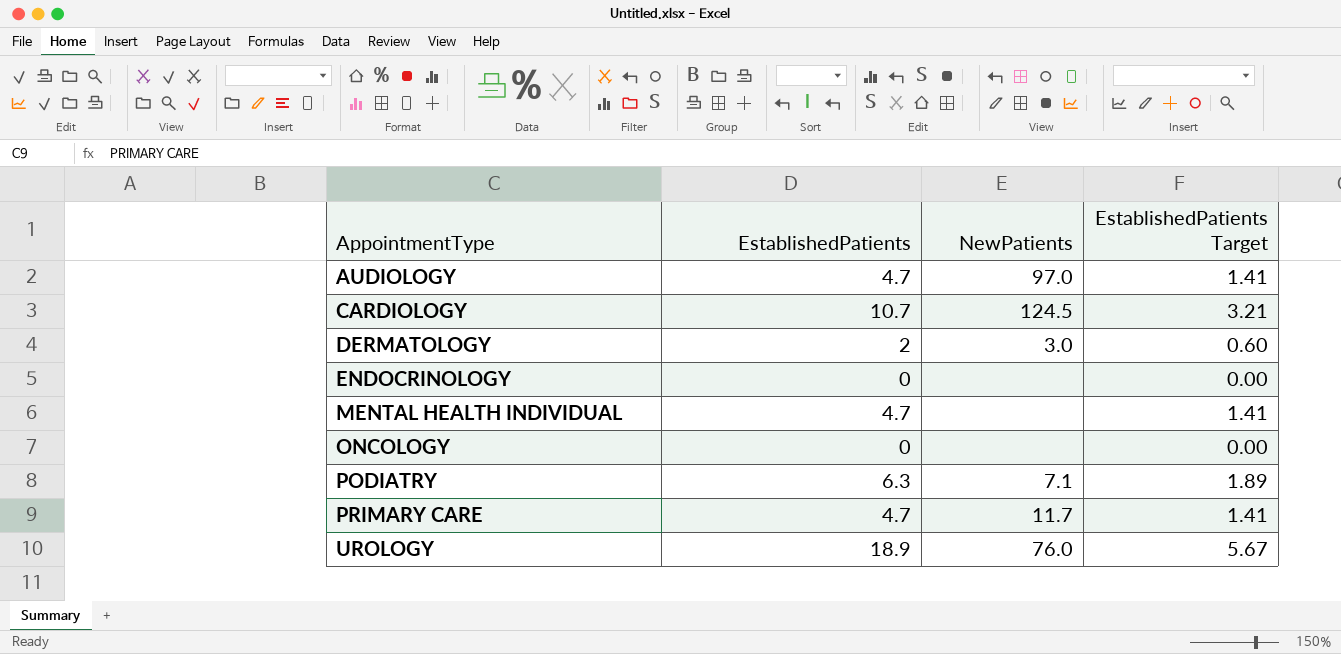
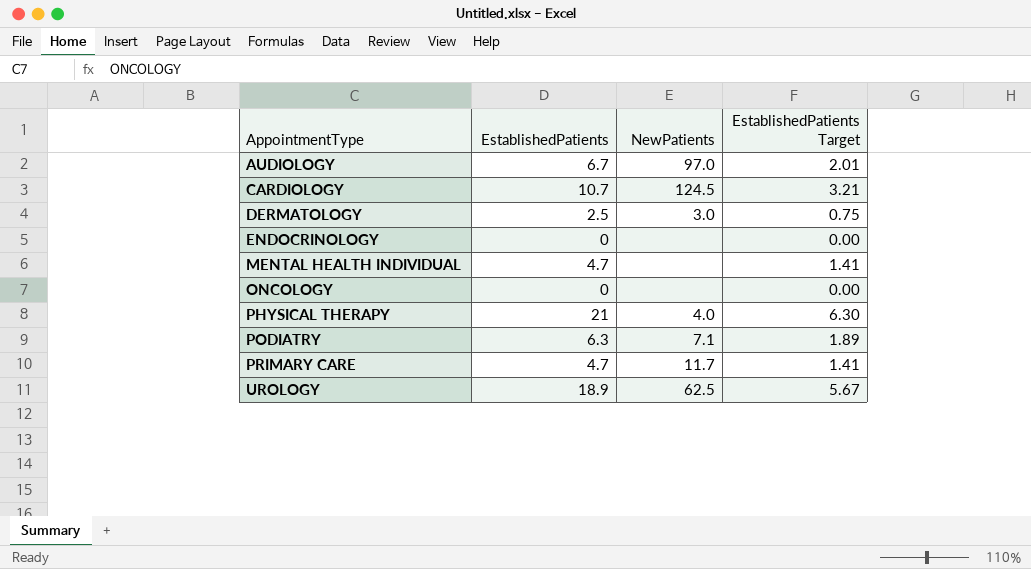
AUDIOLOGY | EstablishedPatients: 4.7 -> 6.7
AUDIOLOGY | EstablishedPatients Target: 1.41 -> 2.01
DERMATOLOGY | EstablishedPatients: 2 -> 2.5
DERMATOLOGY | EstablishedPatients Target: 0.60 -> 0.75
row PHYSICAL THERAPY: none -> 21 | 4.0 | 6.30
UROLOGY | NewPatients: 76.0 -> 62.5

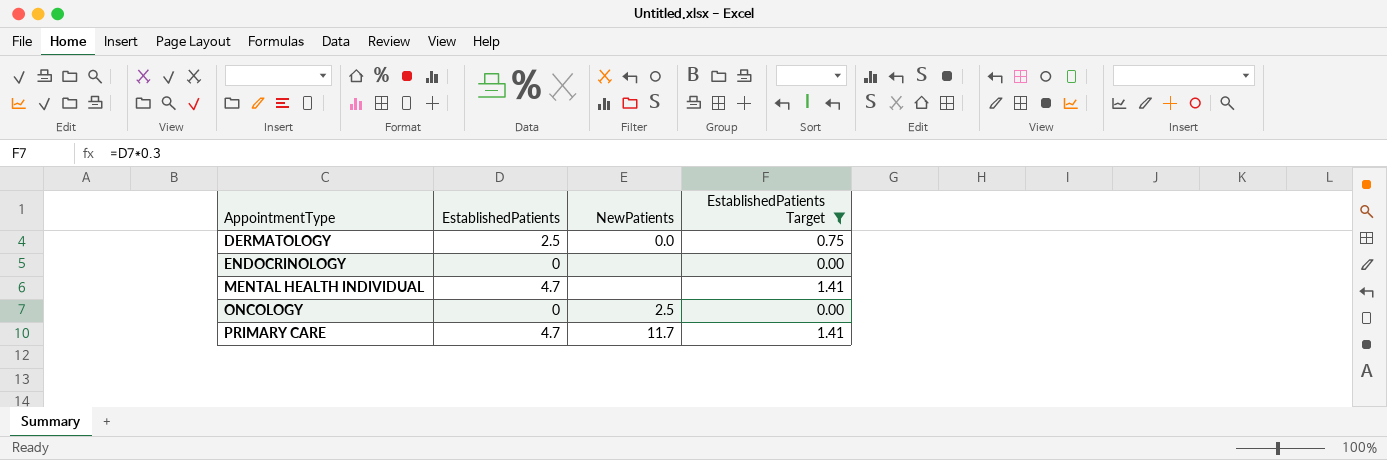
filter: none -> EstablishedPatients Target <= 1.41
DERMATOLOGY | NewPatients: 3.0 -> 0.0
ONCOLOGY | NewPatients: none -> 2.5

